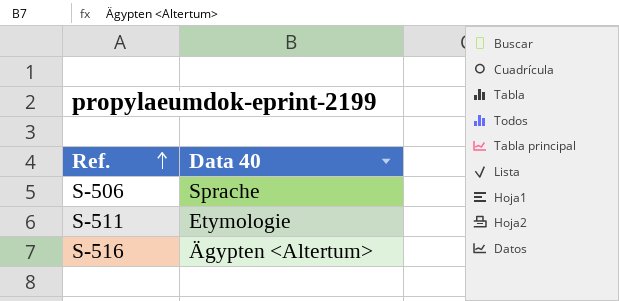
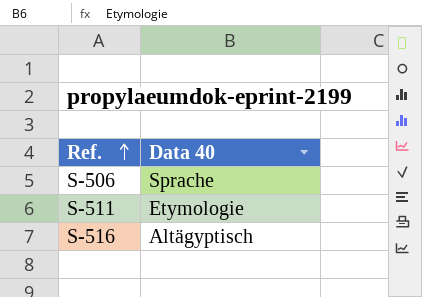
S-516 | Data 40: Ägypten <Altertum> -> Altägyptisch

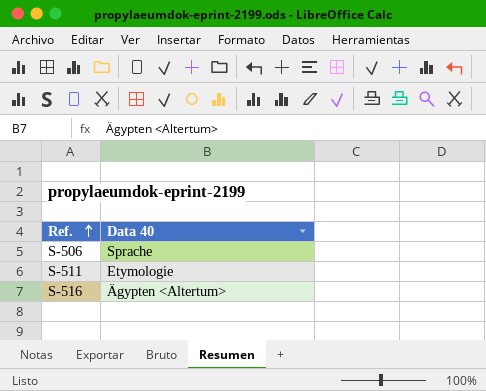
S-516 | Data 40: Altägyptisch -> Ägypten <Altertum>

